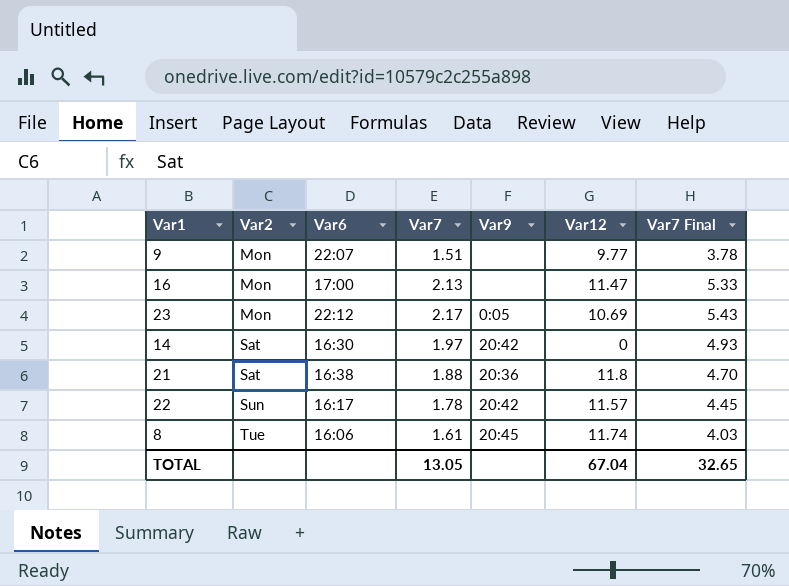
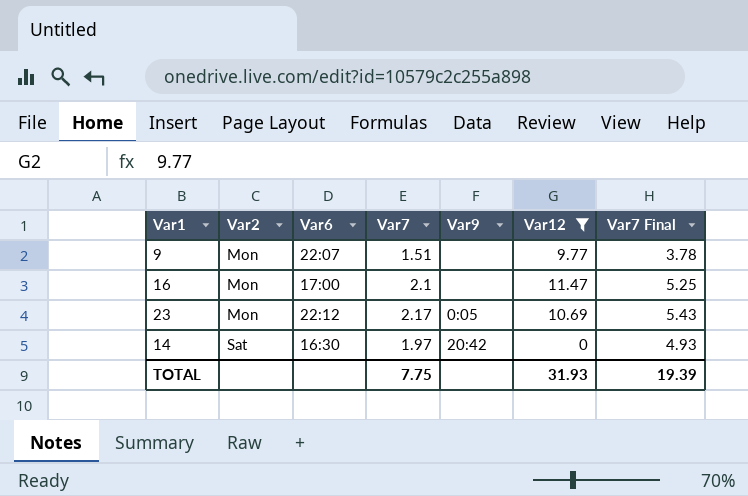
filter: none -> Var12 <= 11.47
16 | Var7: 2.13 -> 2.1
16 | Var7 Final: 5.33 -> 5.25
TOTAL | Var7: 13.05 -> 7.75
TOTAL | Var12: 67.04 -> 31.93
TOTAL | Var7 Final: 32.65 -> 19.39

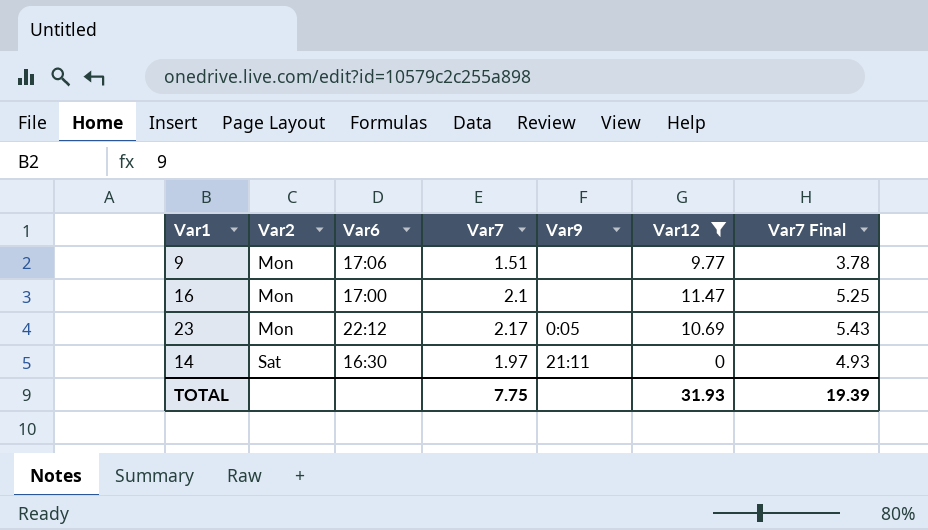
9 | Var6: 22:07 -> 17:06
14 | Var9: 20:42 -> 21:11

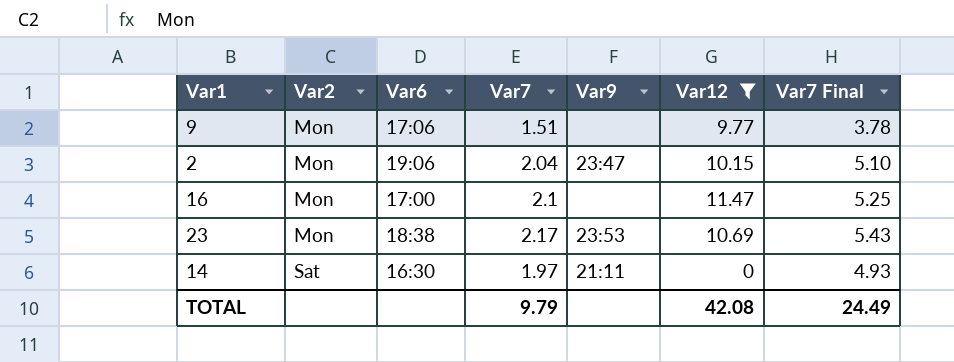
row 2: none -> Mon | 19:06 | 2.04 | 23:47 | 10.15 | 5.10
23 | Var6: 22:12 -> 18:38
23 | Var9: 0:05 -> 23:53
TOTAL | Var7: 7.75 -> 9.79
TOTAL | Var12: 31.93 -> 42.08
TOTAL | Var7 Final: 19.39 -> 24.49

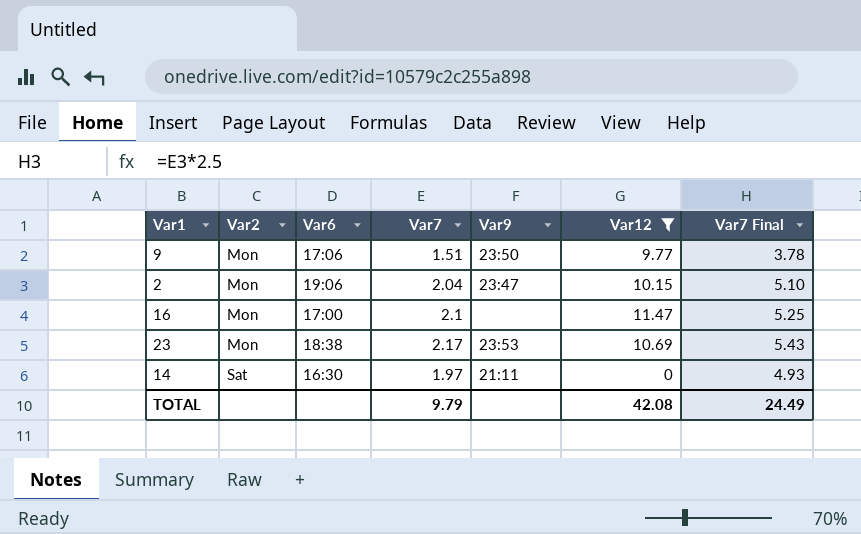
9 | Var9: none -> 23:50

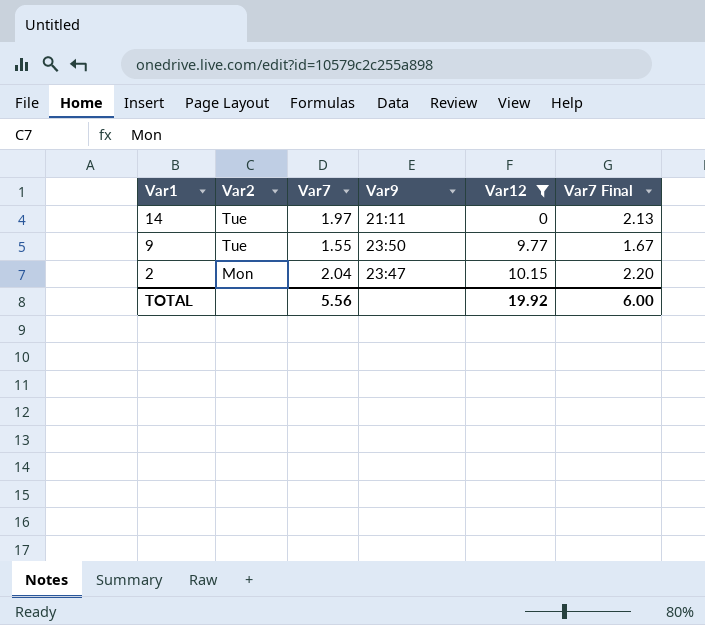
row order: Var2 ascending -> Var1 descending
column Var6 | position: 3 -> none
column Var7 Final | formula: [Var7] * 2.5 -> [Var7] * 1.08
row 16: Mon | 17:00 | 2.1 | none | 11.47 | 5.25 -> none
row 23: Mon | 18:38 | 2.17 | 23:53 | 10.69 | 5.43 -> none
14 | Var2: Sat -> Tue
9 | Var2: Mon -> Tue
9 | Var7: 1.51 -> 1.55
TOTAL | Var7: 9.79 -> 5.56
TOTAL | Var12: 42.08 -> 19.92
TOTAL | Var7 Final: 24.49 -> 6.00

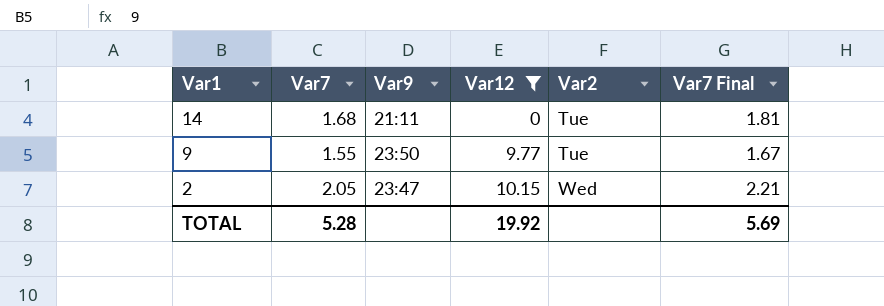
column Var2 | position: 2 -> 5
14 | Var7: 1.97 -> 1.68
14 | Var7 Final: 2.13 -> 1.81
2 | Var7: 2.04 -> 2.05
2 | Var2: Mon -> Wed
2 | Var7 Final: 2.20 -> 2.21
TOTAL | Var7: 5.56 -> 5.28
TOTAL | Var7 Final: 6.00 -> 5.69

